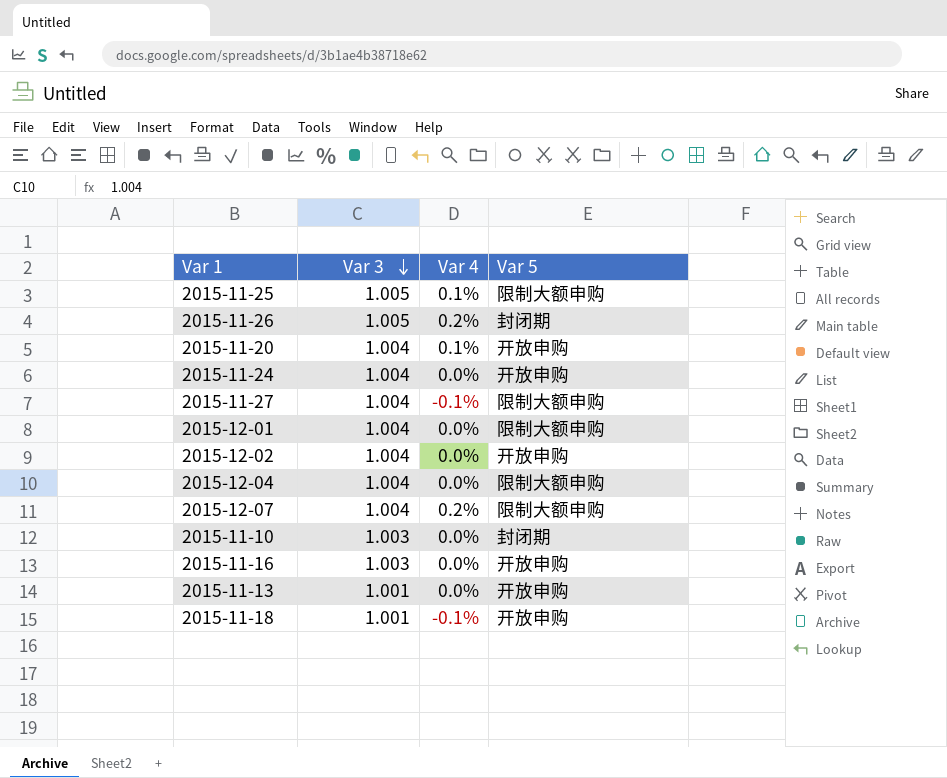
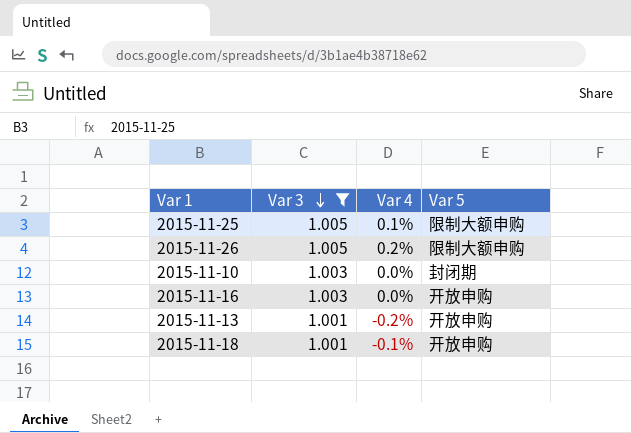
filter: none -> Var 3 != 1.004
2015-11-26 | Var 5: 封闭期 -> 限制大额申购
2015-11-13 | Var 4: 0.0% -> -0.2%

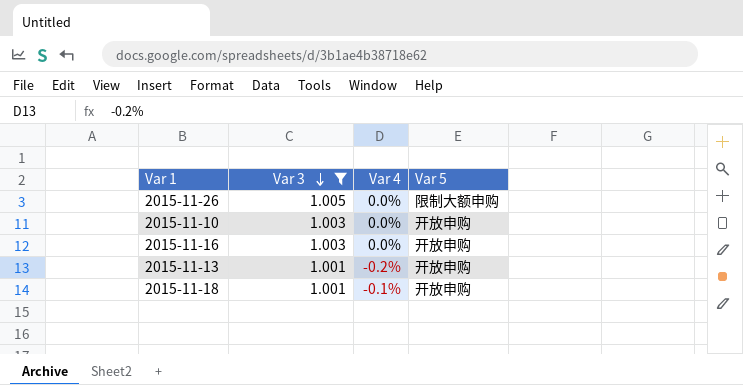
row 2015-11-25: 1.005 | 0.1% | 限制大额申购 -> none
2015-11-26 | Var 4: 0.2% -> 0.0%
2015-11-10 | Var 5: 封闭期 -> 开放申购

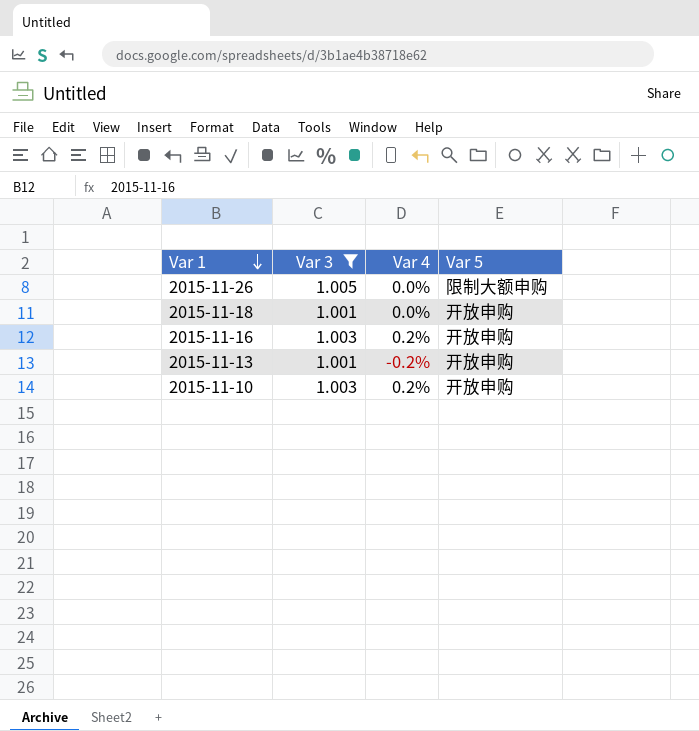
row order: Var 3 descending -> Var 1 descending
2015-11-18 | Var 4: -0.1% -> 0.0%
2015-11-16 | Var 4: 0.0% -> 0.2%
2015-11-10 | Var 4: 0.0% -> 0.2%

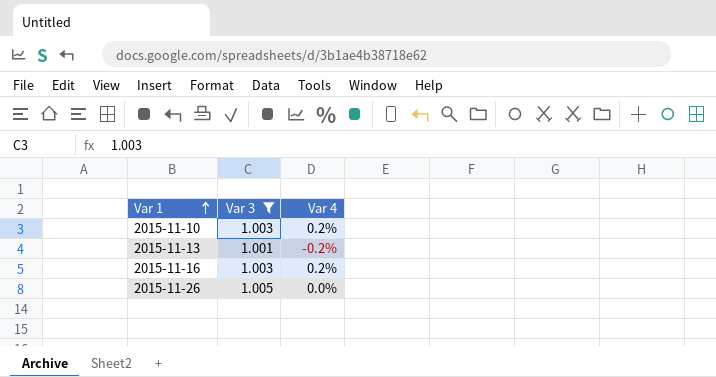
row order: Var 1 descending -> Var 1 ascending
column Var 5 | position: 4 -> none
row 2015-11-18: 1.001 | 0.0% | 开放申购 -> none

